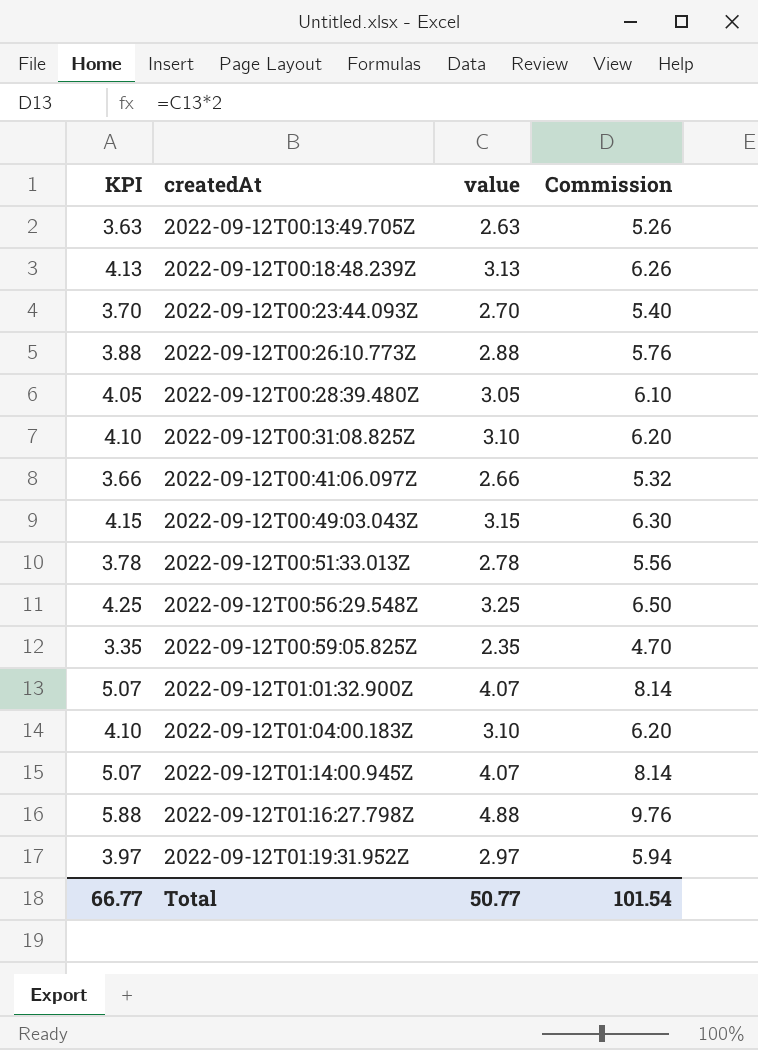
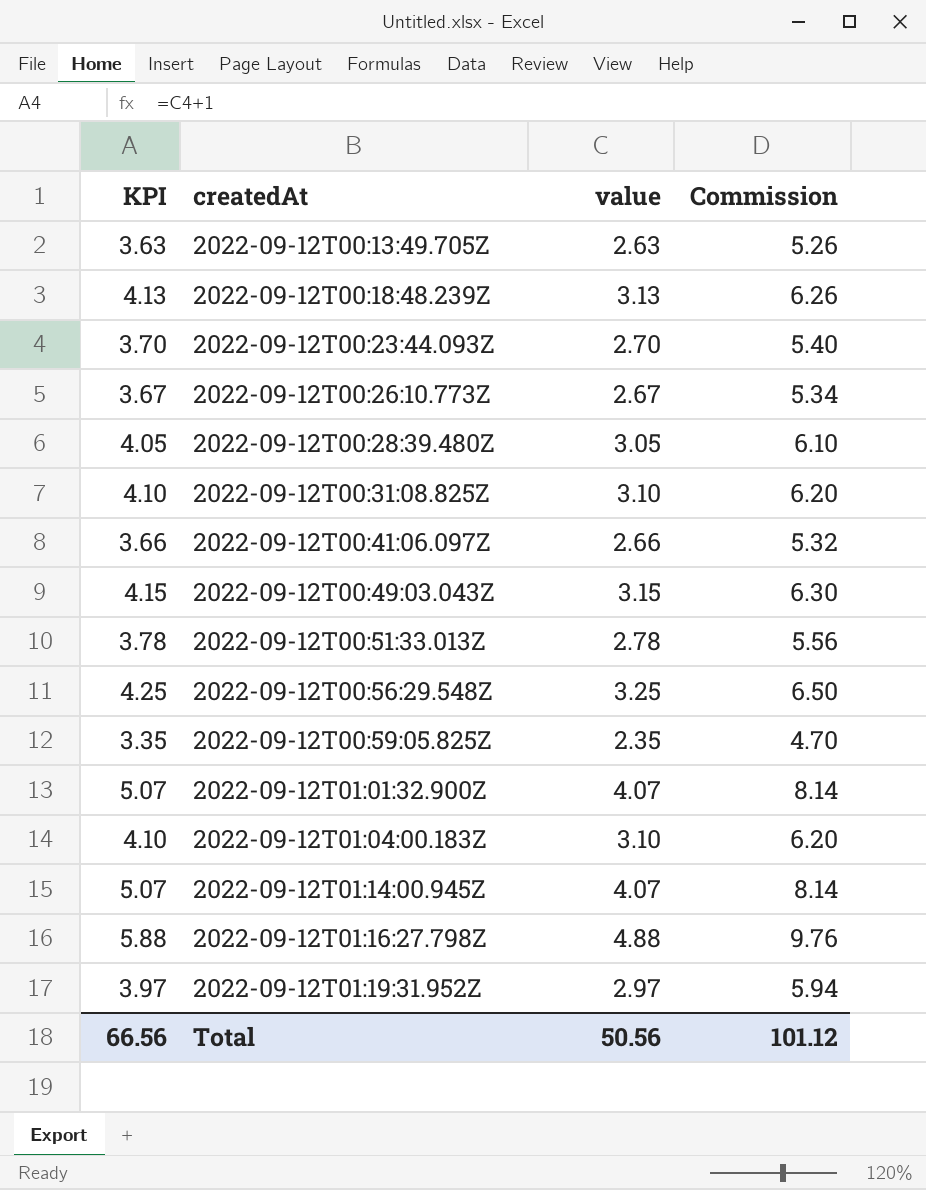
2022-09-12T00:26:10.773Z | KPI: 3.88 -> 3.67
2022-09-12T00:26:10.773Z | value: 2.88 -> 2.67
2022-09-12T00:26:10.773Z | Commission: 5.76 -> 5.34
Total | KPI: 66.77 -> 66.56
Total | value: 50.77 -> 50.56
Total | Commission: 101.54 -> 101.12

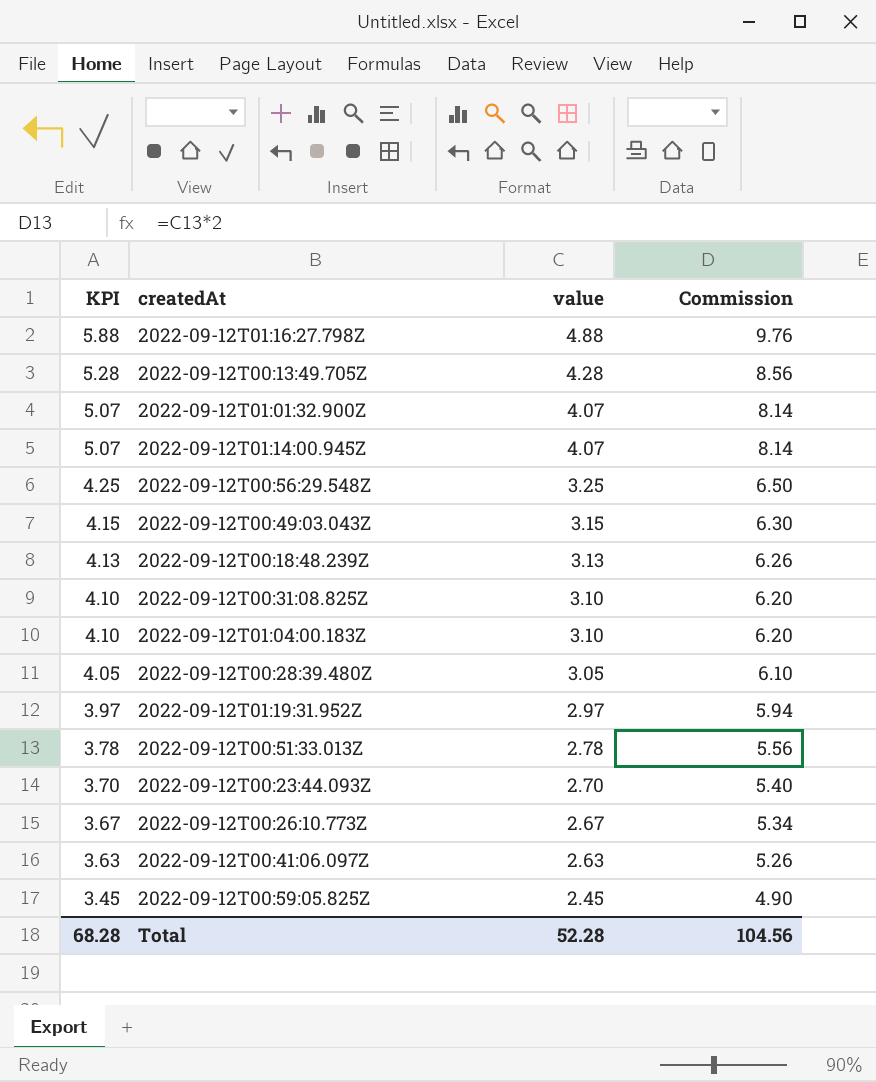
row order: createdAt ascending -> KPI descending
2022-09-12T00:13:49.705Z | KPI: 3.63 -> 5.28
2022-09-12T00:13:49.705Z | value: 2.63 -> 4.28
2022-09-12T00:13:49.705Z | Commission: 5.26 -> 8.56
2022-09-12T00:41:06.097Z | KPI: 3.66 -> 3.63
2022-09-12T00:41:06.097Z | value: 2.66 -> 2.63
2022-09-12T00:41:06.097Z | Commission: 5.32 -> 5.26
2022-09-12T00:59:05.825Z | KPI: 3.35 -> 3.45
2022-09-12T00:59:05.825Z | value: 2.35 -> 2.45
2022-09-12T00:59:05.825Z | Commission: 4.70 -> 4.90
Total | KPI: 66.56 -> 68.28
Total | value: 50.56 -> 52.28
Total | Commission: 101.12 -> 104.56

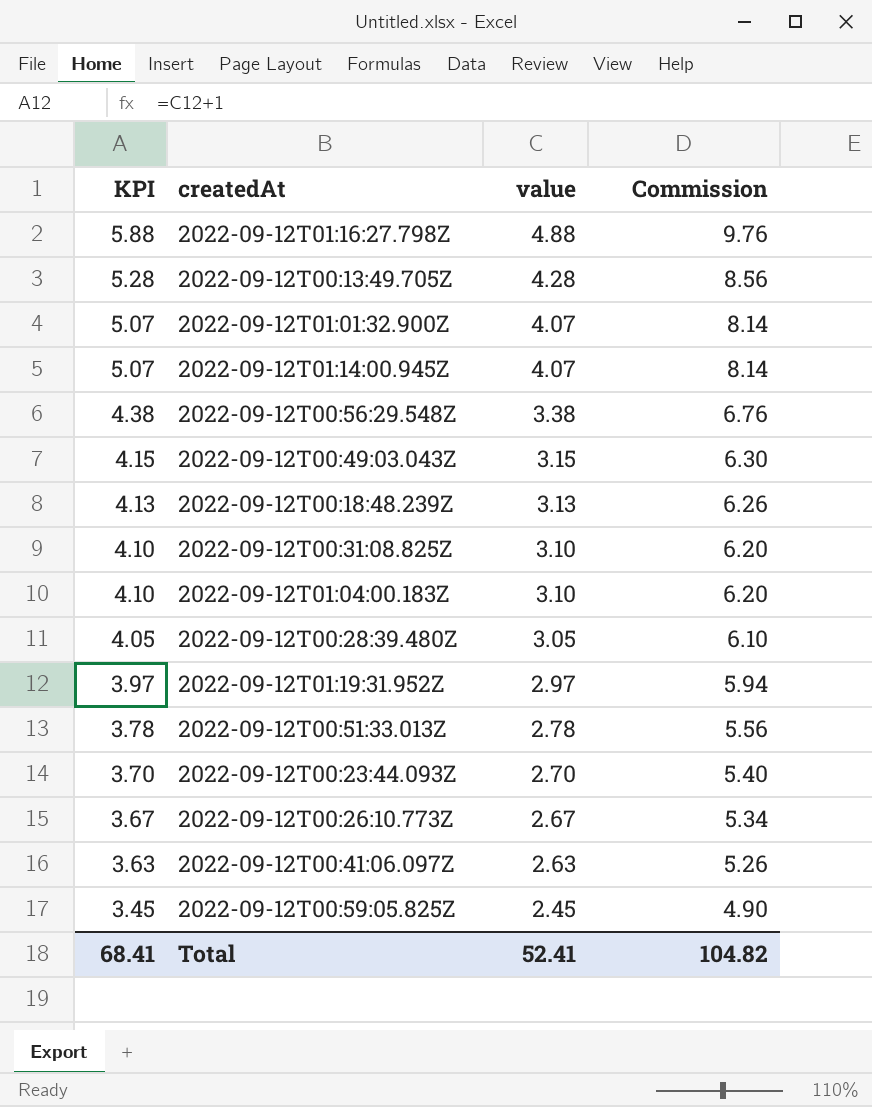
2022-09-12T00:56:29.548Z | KPI: 4.25 -> 4.38
2022-09-12T00:56:29.548Z | value: 3.25 -> 3.38
2022-09-12T00:56:29.548Z | Commission: 6.50 -> 6.76
Total | KPI: 68.28 -> 68.41
Total | value: 52.28 -> 52.41
Total | Commission: 104.56 -> 104.82

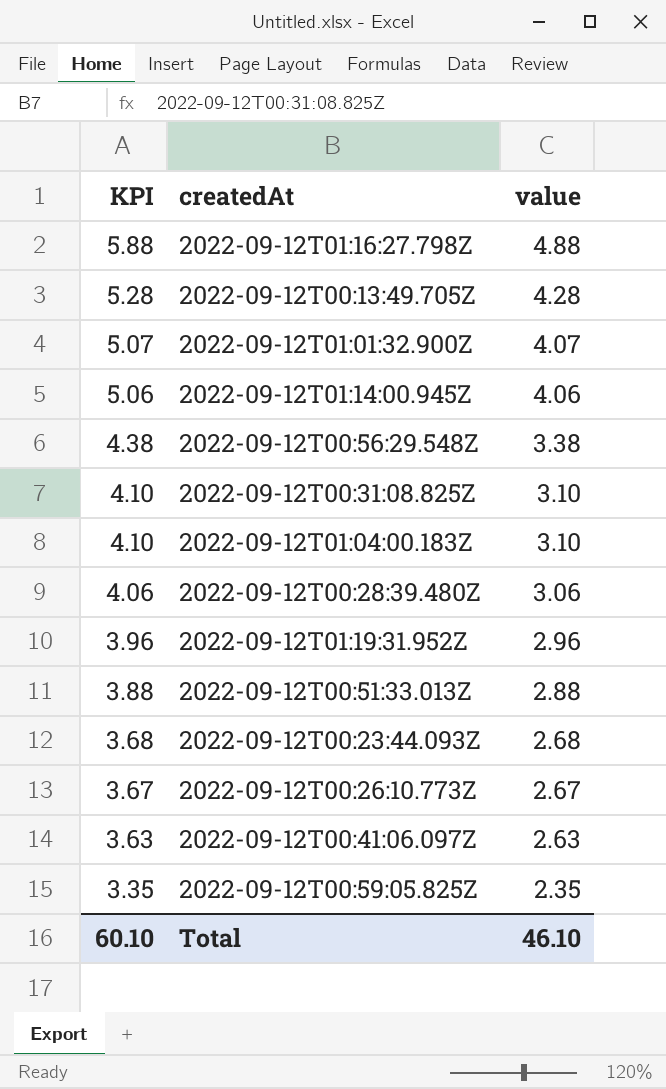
column Commission | formula: [value] * 2 -> none
row 2022-09-12T00:49:03.043Z: 4.15 | 3.15 | 6.30 -> none
row 2022-09-12T00:18:48.239Z: 4.13 | 3.13 | 6.26 -> none
2022-09-12T01:14:00.945Z | KPI: 5.07 -> 5.06
2022-09-12T01:14:00.945Z | value: 4.07 -> 4.06
2022-09-12T00:28:39.480Z | KPI: 4.05 -> 4.06
2022-09-12T00:28:39.480Z | value: 3.05 -> 3.06
2022-09-12T01:19:31.952Z | KPI: 3.97 -> 3.96
2022-09-12T01:19:31.952Z | value: 2.97 -> 2.96
2022-09-12T00:51:33.013Z | KPI: 3.78 -> 3.88
2022-09-12T00:51:33.013Z | value: 2.78 -> 2.88
2022-09-12T00:23:44.093Z | KPI: 3.70 -> 3.68
2022-09-12T00:23:44.093Z | value: 2.70 -> 2.68
2022-09-12T00:59:05.825Z | KPI: 3.45 -> 3.35
2022-09-12T00:59:05.825Z | value: 2.45 -> 2.35
Total | KPI: 68.41 -> 60.10
Total | value: 52.41 -> 46.10

